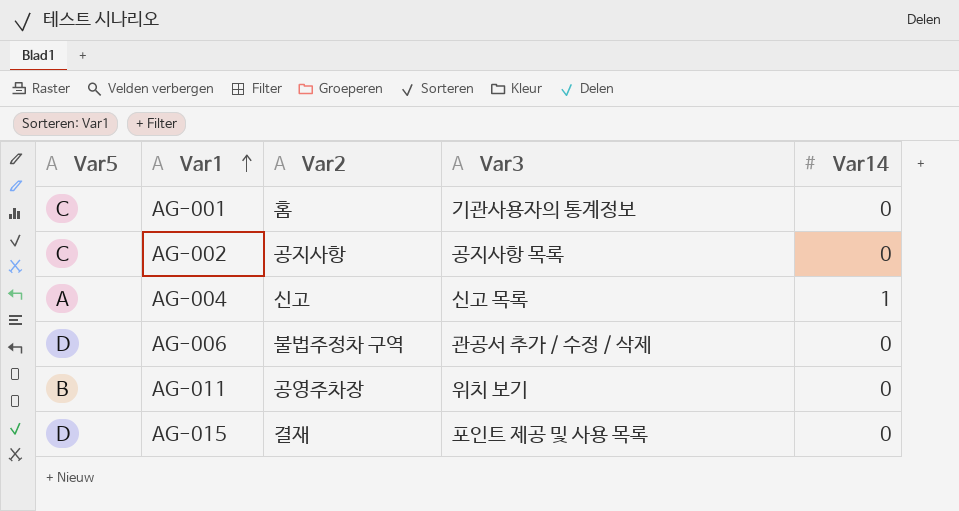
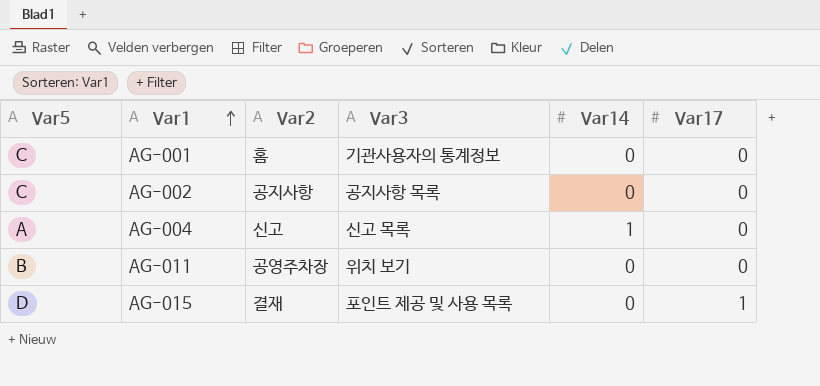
column Var17 | position: none -> 6
row AG-006: D | 불법주정차 구역 | 관공서 추가 / 수정 / 삭제 | 0 -> none

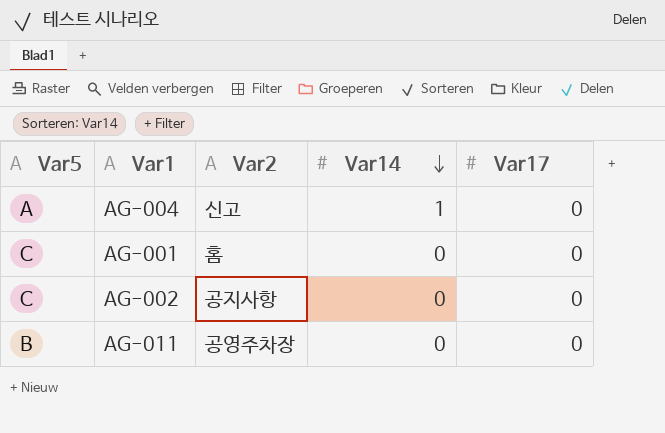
row order: Var1 ascending -> Var14 descending
column Var3 | position: 4 -> none
row AG-015: D | 결재 | 포인트 제공 및 사용 목록 | 0 | 1 -> none

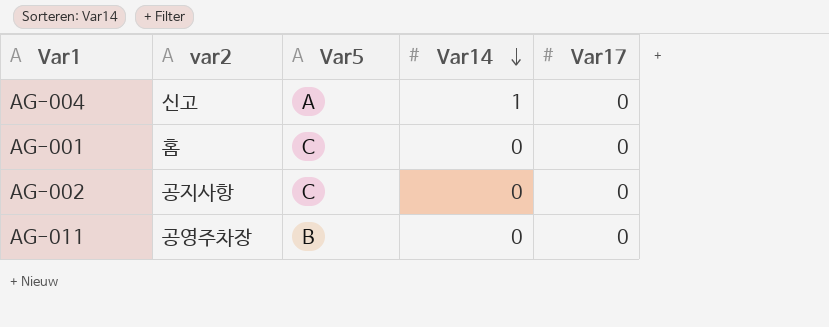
column name: Var2 -> var2
column Var5 | position: 1 -> 3

